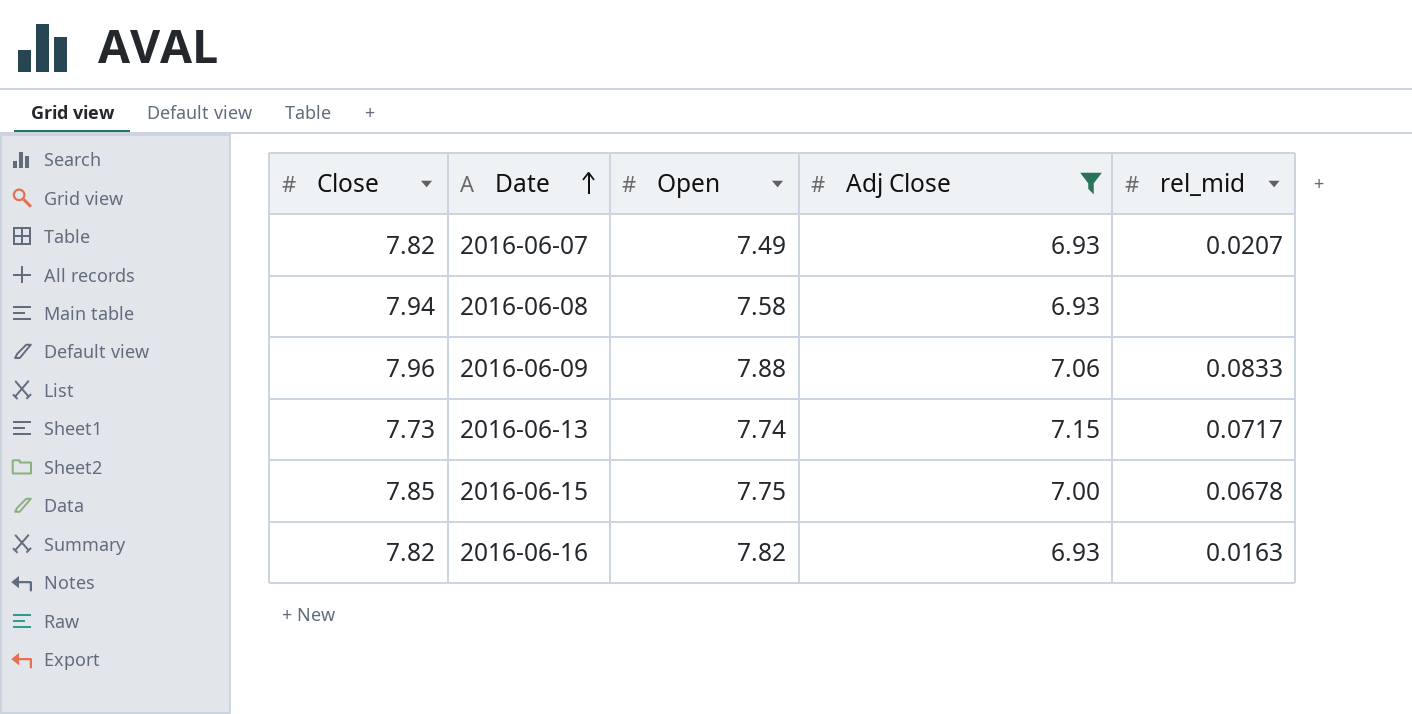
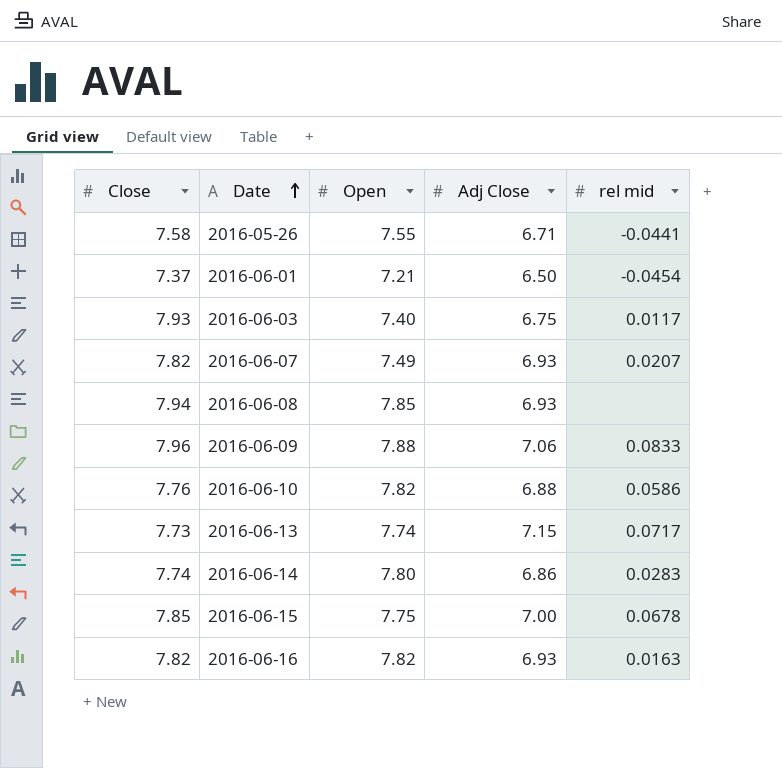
filter: Adj Close >= 6.93 -> none
column name: rel_mid -> rel mid
2016-06-08 | Open: 7.58 -> 7.85

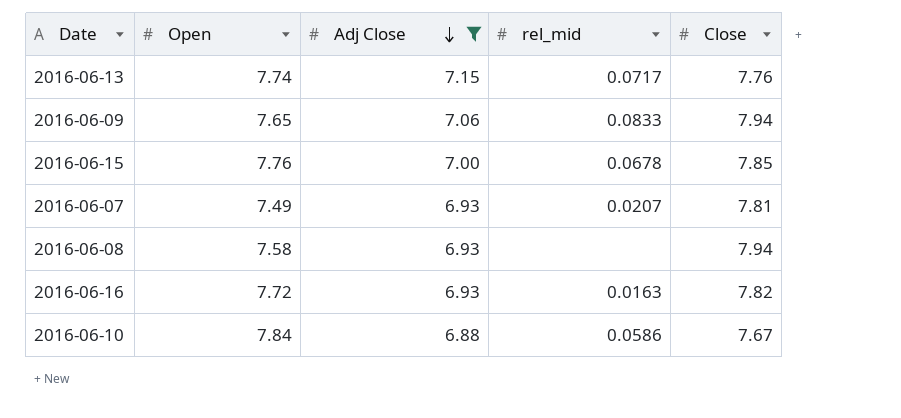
filter: none -> Adj Close >= 6.88
row order: Date ascending -> Adj Close descending
column name: rel mid -> rel_mid
column Close | position: 1 -> 5
2016-06-13 | Close: 7.73 -> 7.76
2016-06-09 | Open: 7.88 -> 7.65
2016-06-09 | Close: 7.96 -> 7.94
2016-06-15 | Open: 7.75 -> 7.76
2016-06-07 | Close: 7.82 -> 7.81
2016-06-08 | Open: 7.85 -> 7.58
2016-06-16 | Open: 7.82 -> 7.72
2016-06-10 | Open: 7.82 -> 7.84
2016-06-10 | Close: 7.76 -> 7.67

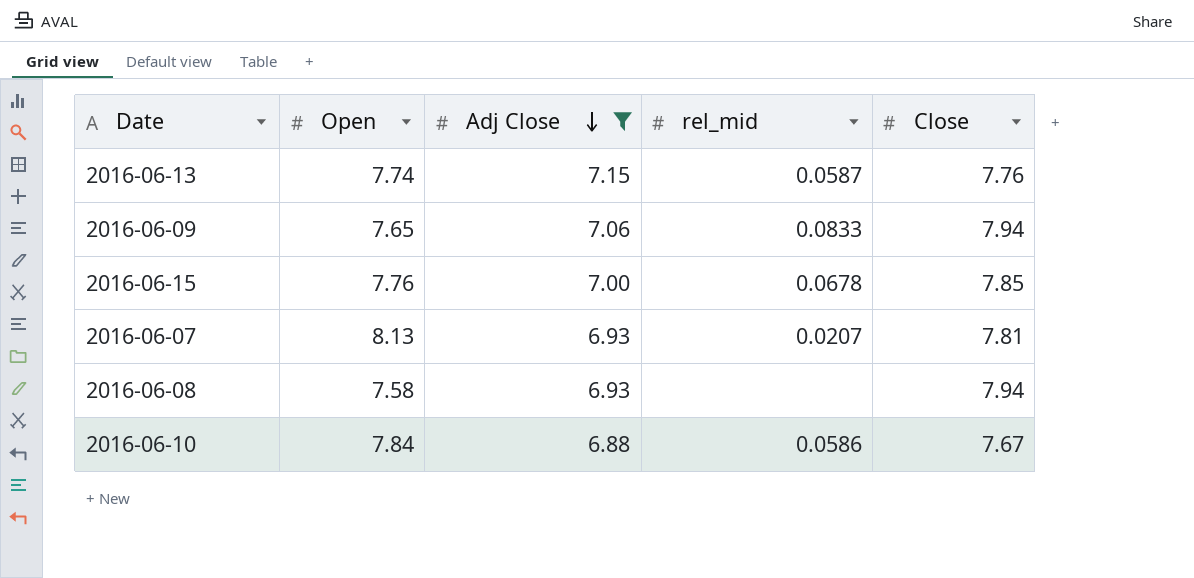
row 2016-06-16: 7.72 | 6.93 | 0.0163 | 7.82 -> none
2016-06-13 | rel_mid: 0.0717 -> 0.0587
2016-06-07 | Open: 7.49 -> 8.13

